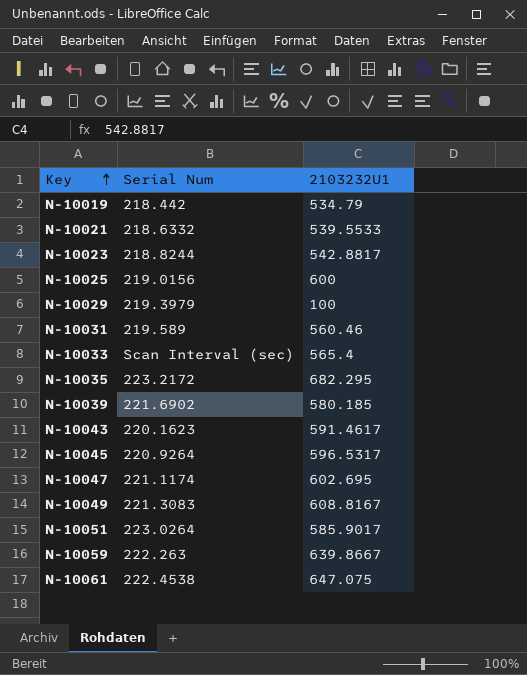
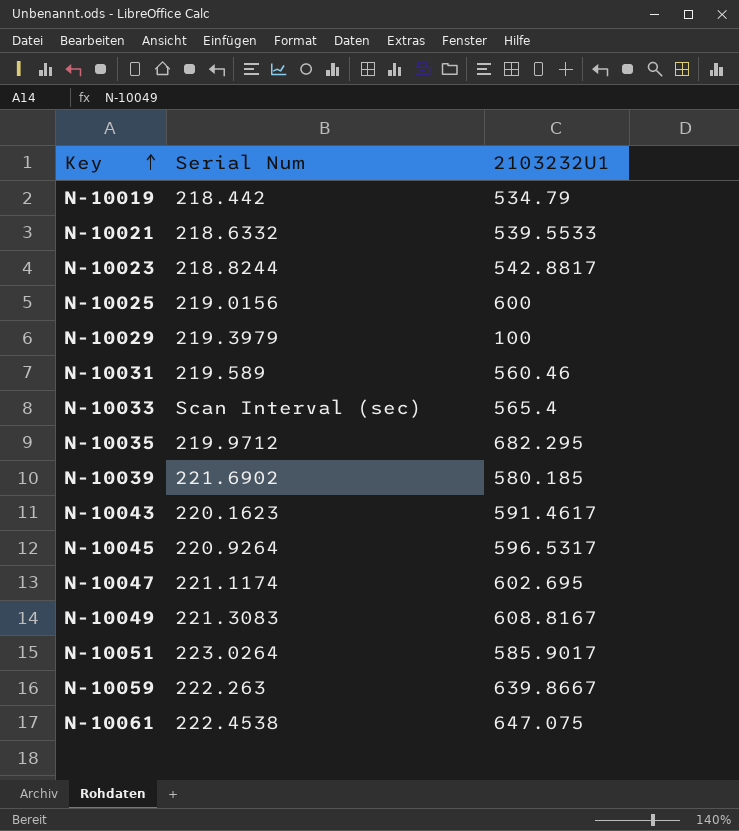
N-10035 | Serial Num: 223.2172 -> 219.9712

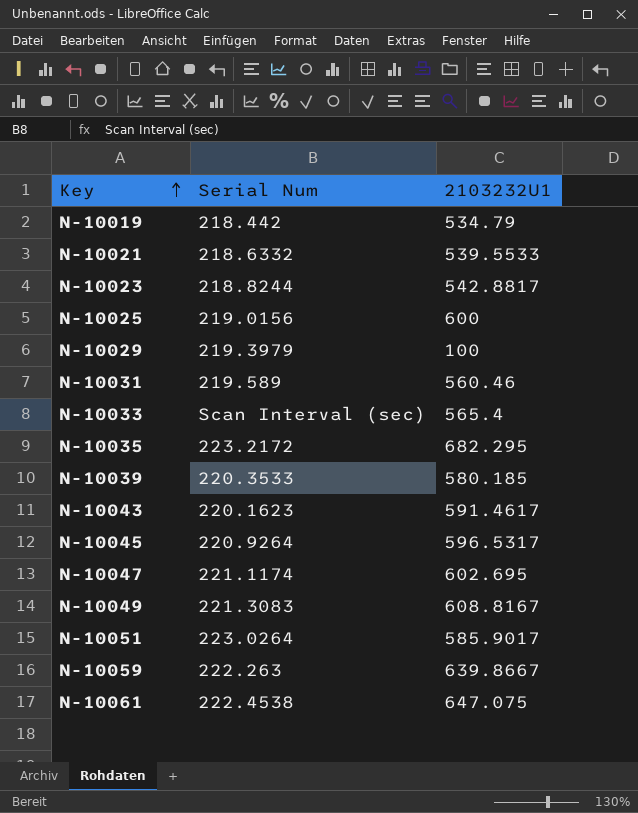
N-10035 | Serial Num: 219.9712 -> 223.2172
N-10039 | Serial Num: 221.6902 -> 220.3533

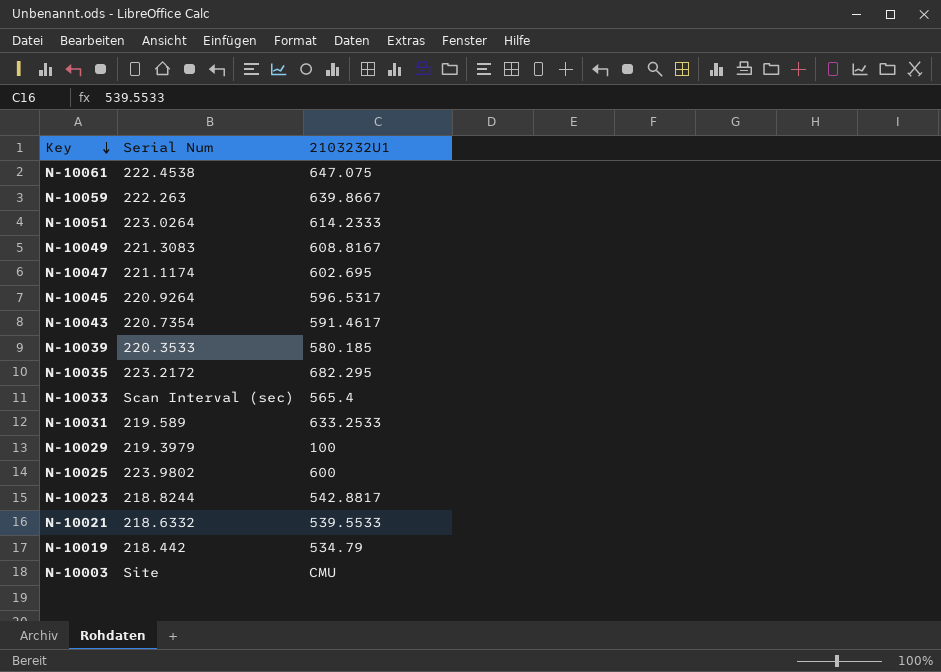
row order: Key ascending -> Key descending
N-10051 | 2103232U1: 585.9017 -> 614.2333
N-10043 | Serial Num: 220.1623 -> 220.7354
N-10031 | 2103232U1: 560.46 -> 633.2533
N-10025 | Serial Num: 219.0156 -> 223.9802
row N-10003: none -> Site | CMU

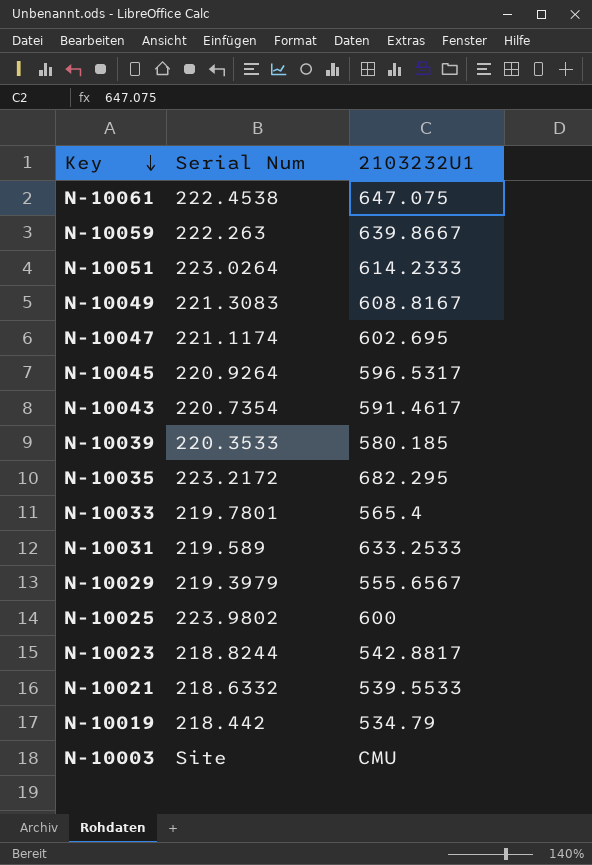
N-10033 | Serial Num: Scan Interval (sec) -> 219.7801
N-10029 | 2103232U1: 100 -> 555.6567

